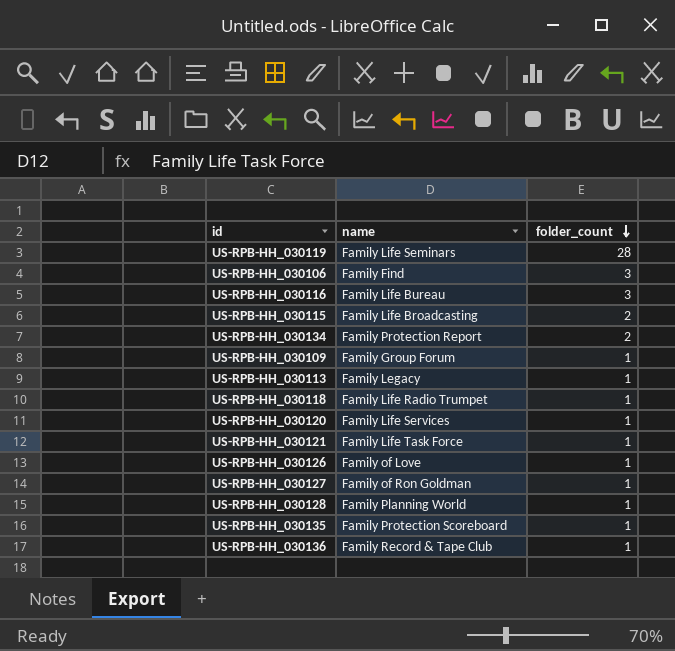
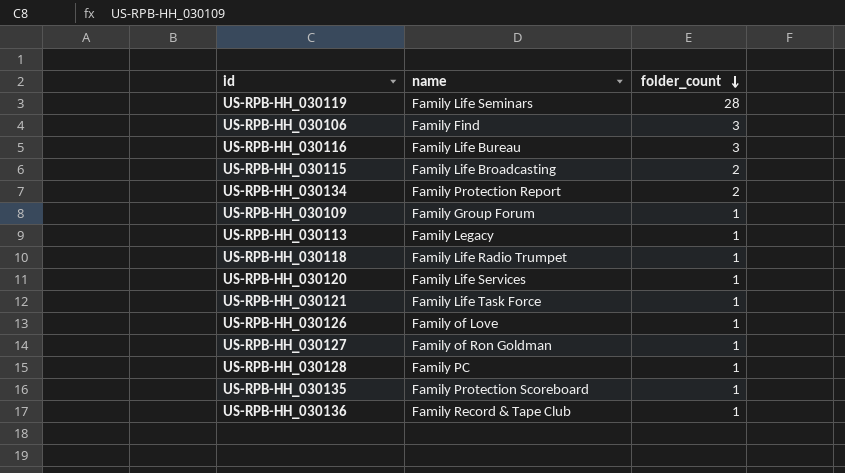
US-RPB-HH_030128 | name: Family Planning World -> Family PC

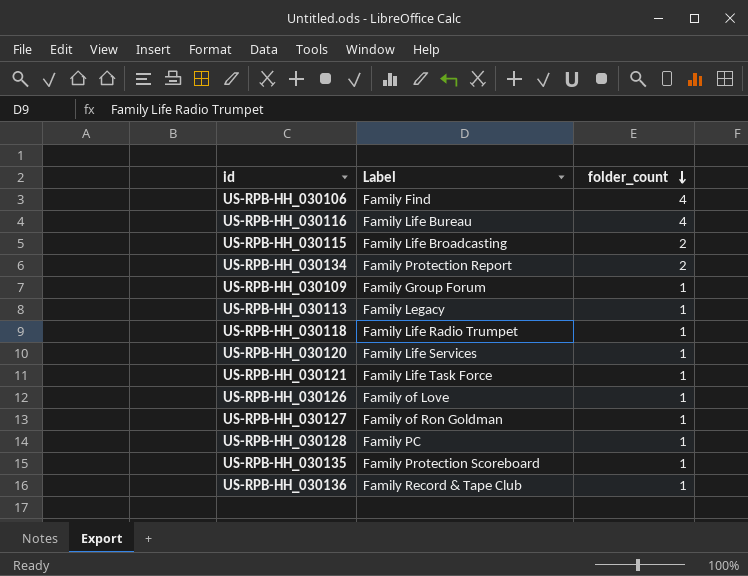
column name: name -> Label
row US-RPB-HH_030119: Family Life Seminars | 28 -> none
US-RPB-HH_030106 | folder_count: 3 -> 4
US-RPB-HH_030116 | folder_count: 3 -> 4

